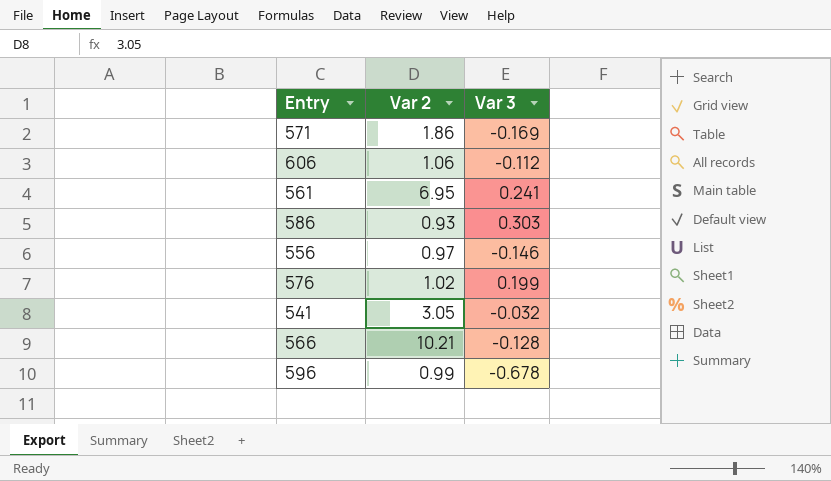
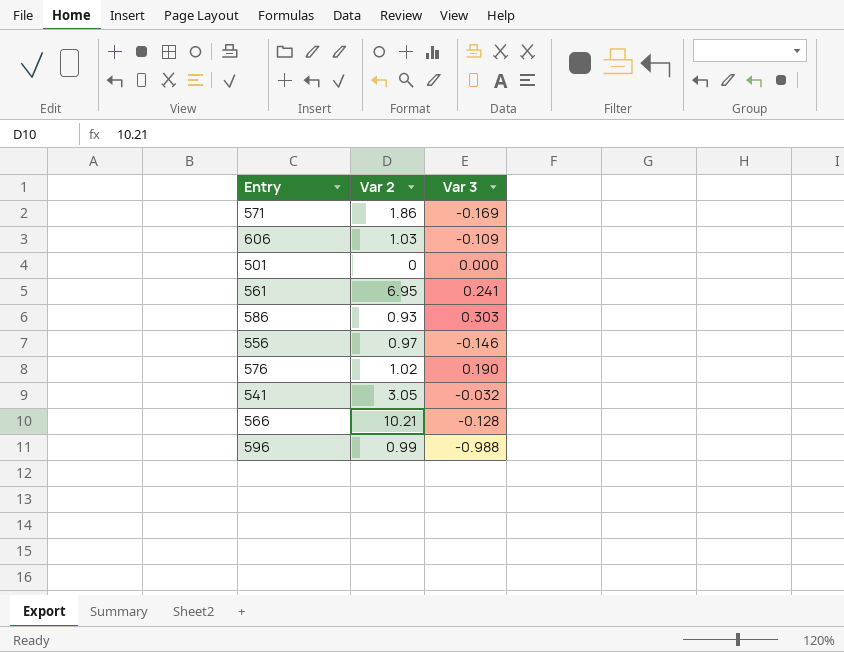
606 | Var 2: 1.06 -> 1.03
606 | Var 3: -0.112 -> -0.109
row 501: none -> 0 | 0.000
576 | Var 3: 0.199 -> 0.190
596 | Var 3: -0.678 -> -0.988

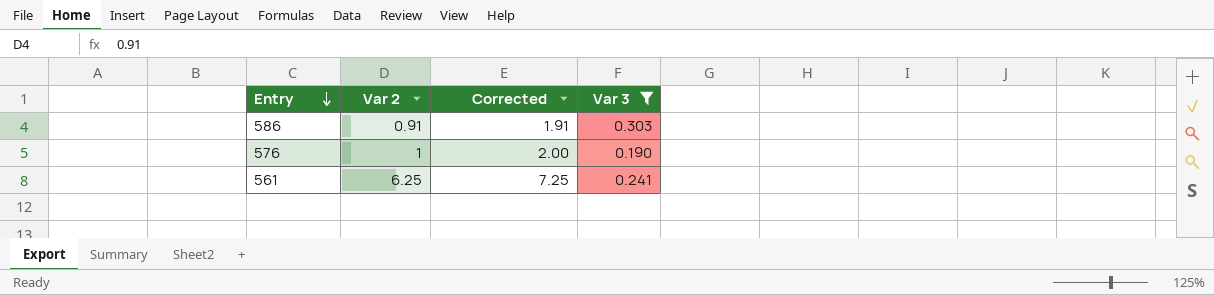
filter: none -> Var 3 >= 0.190
row order: none -> Entry descending
column Corrected | formula: none -> [Var 2] + 1
586 | Var 2: 0.93 -> 0.91
576 | Var 2: 1.02 -> 1
561 | Var 2: 6.95 -> 6.25

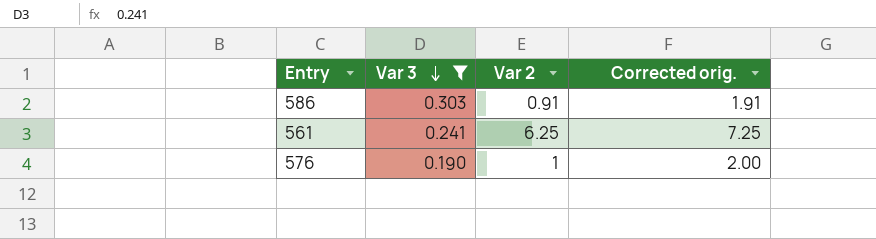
row order: Entry descending -> Var 3 descending
column Var 3 | position: 4 -> 2
column name: Corrected -> Corrected orig.

